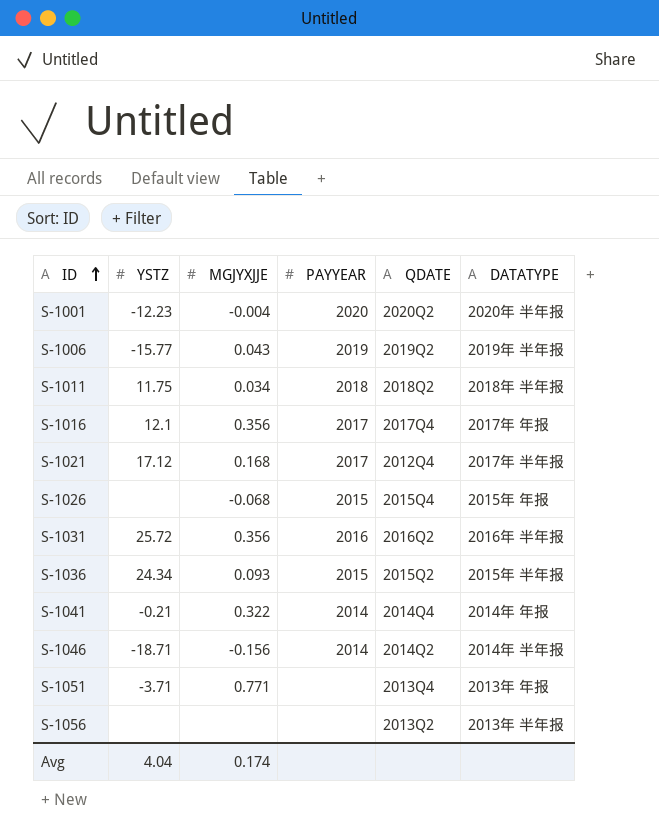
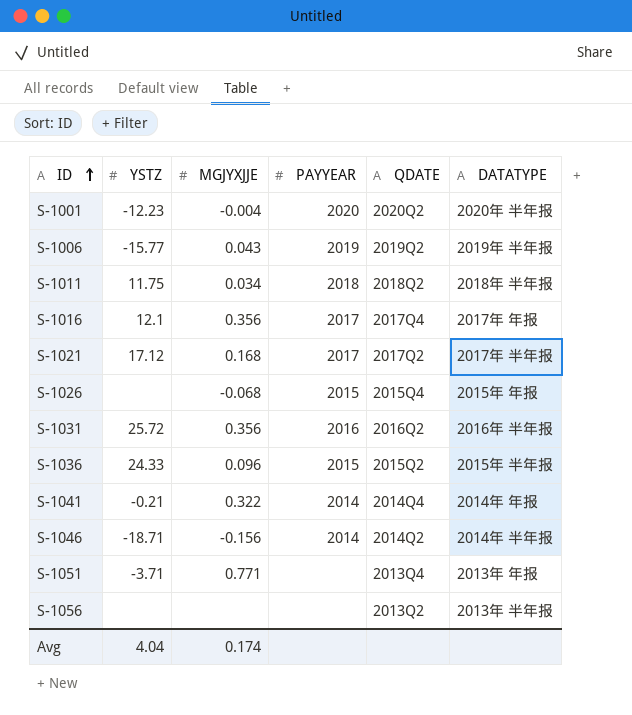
S-1021 | QDATE: 2012Q4 -> 2017Q2
S-1036 | YSTZ: 24.34 -> 24.33
S-1036 | MGJYXJJE: 0.093 -> 0.096

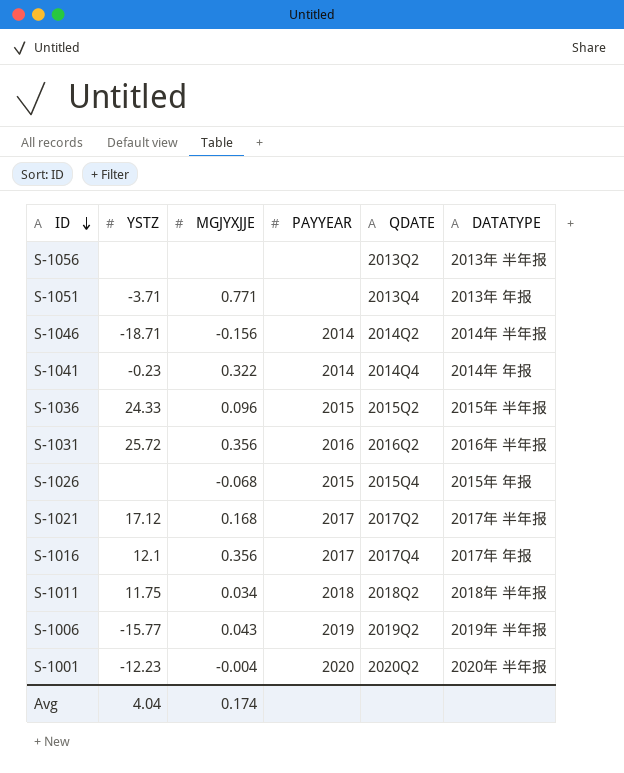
row order: ID ascending -> ID descending
S-1041 | YSTZ: -0.21 -> -0.23

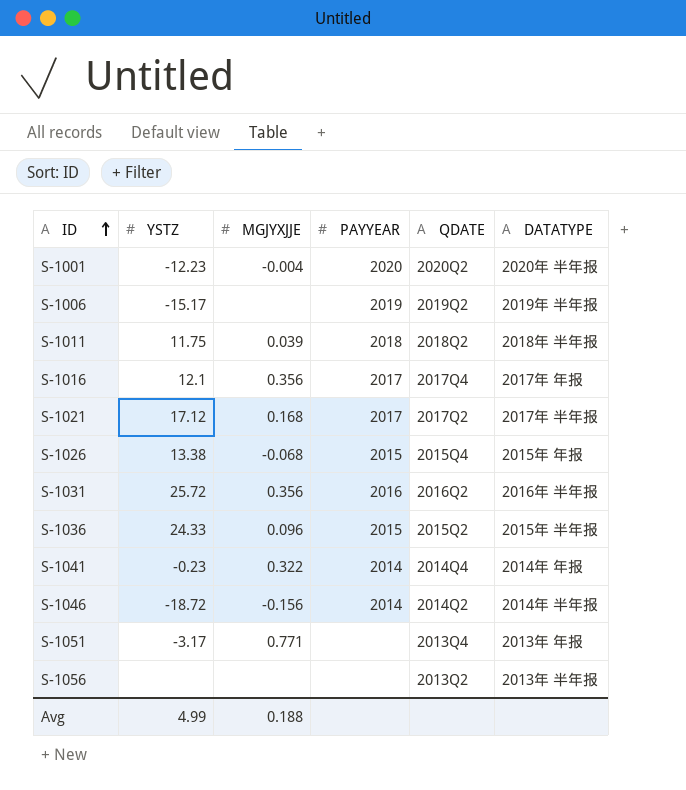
row order: ID descending -> ID ascending
S-1006 | YSTZ: -15.77 -> -15.17
S-1006 | MGJYXJJE: 0.043 -> none
S-1011 | MGJYXJJE: 0.034 -> 0.039
S-1026 | YSTZ: none -> 13.38
S-1046 | YSTZ: -18.71 -> -18.72
S-1051 | YSTZ: -3.71 -> -3.17
Avg | YSTZ: 4.04 -> 4.99
Avg | MGJYXJJE: 0.174 -> 0.188

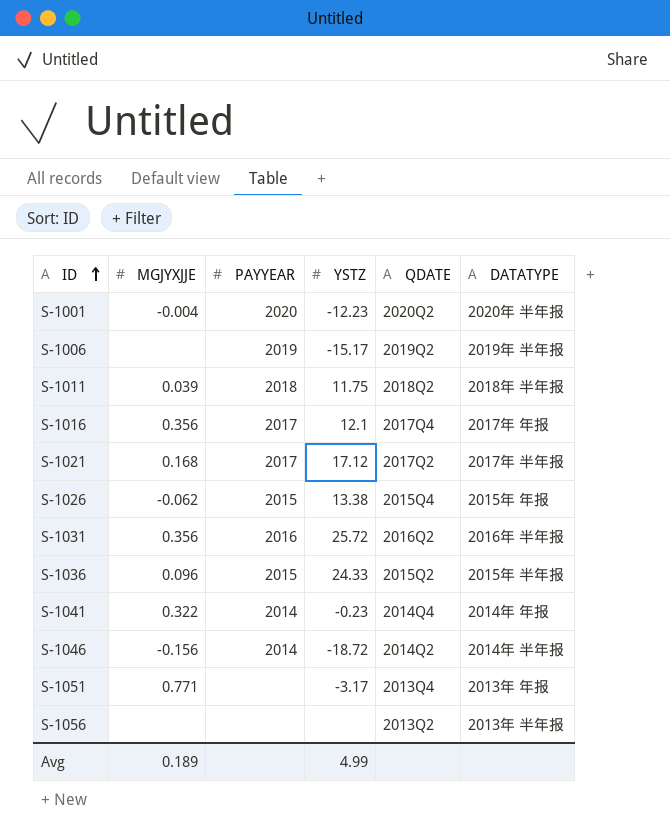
column YSTZ | position: 2 -> 4
S-1026 | MGJYXJJE: -0.068 -> -0.062
Avg | MGJYXJJE: 0.188 -> 0.189

